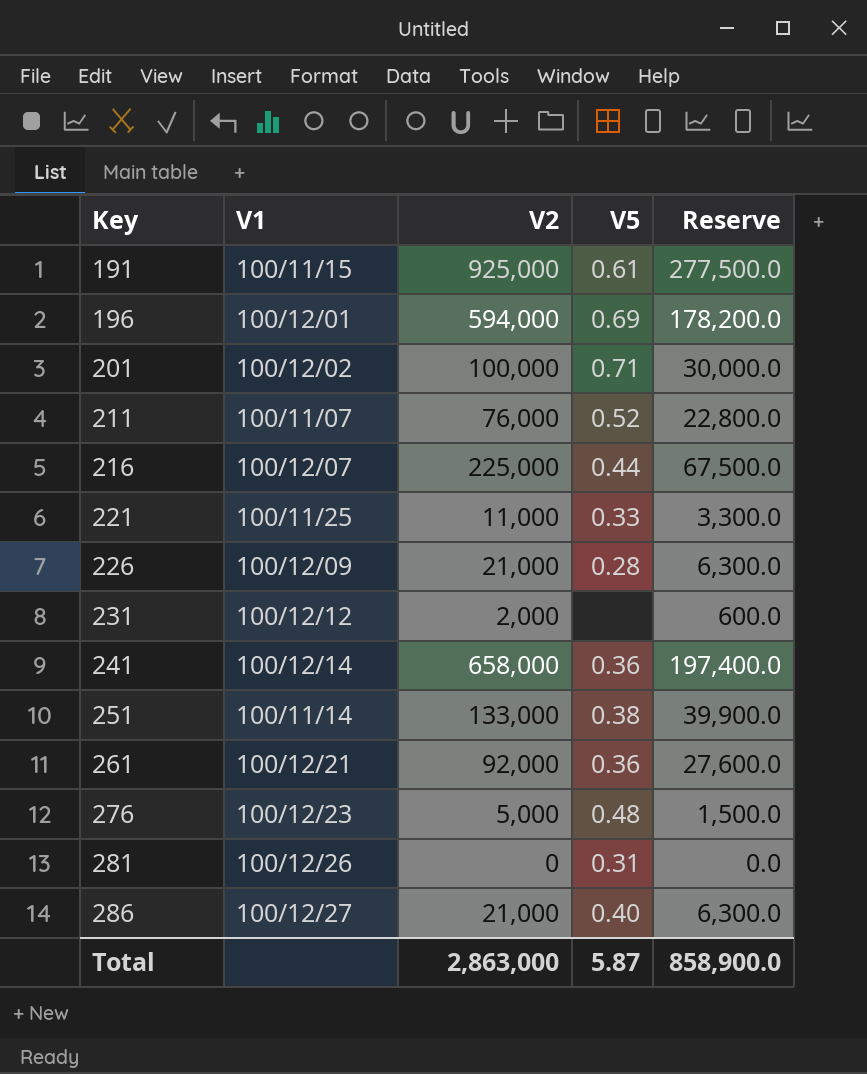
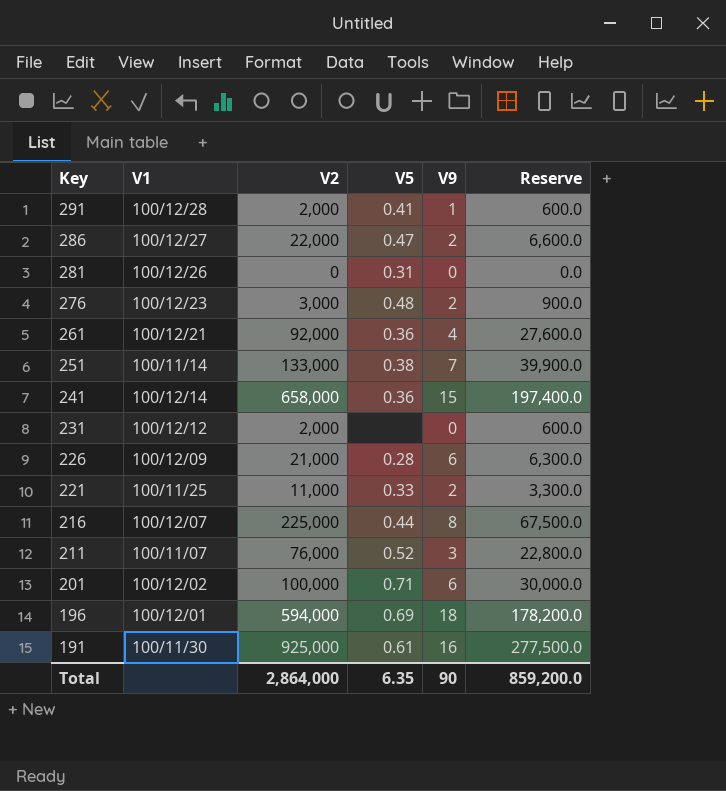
row order: Key ascending -> Key descending
column V9 | position: none -> 5
row 291: none -> 100/12/28 | 2,000 | 0.41 | 1 | 600.0
286 | V2: 21,000 -> 22,000
286 | V5: 0.40 -> 0.47
286 | Reserve: 6,300.0 -> 6,600.0
276 | V2: 5,000 -> 3,000
276 | Reserve: 1,500.0 -> 900.0
191 | V1: 100/11/15 -> 100/11/30
Total | V2: 2,863,000 -> 2,864,000
Total | V5: 5.87 -> 6.35
Total | Reserve: 858,900.0 -> 859,200.0

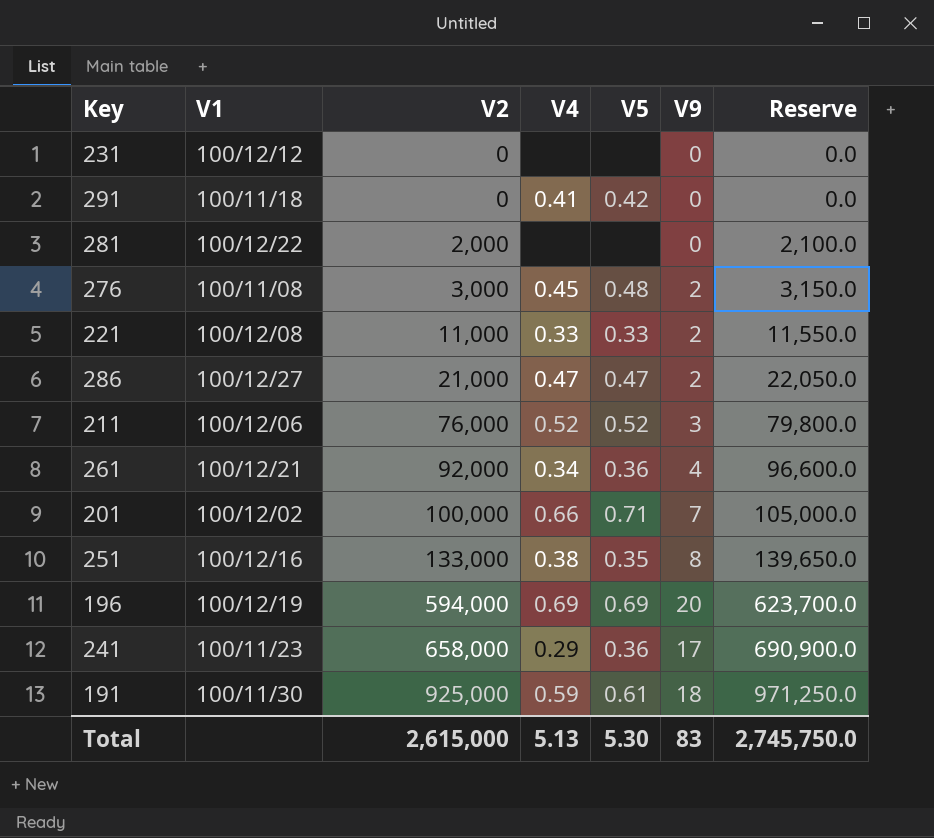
row order: Key descending -> V2 ascending
column V4 | position: none -> 4
column Reserve | formula: [V2] * 0.3 -> [V2] * 1.05
row 226: 100/12/09 | 21,000 | 0.28 | 6 | 6,300.0 -> none
row 216: 100/12/07 | 225,000 | 0.44 | 8 | 67,500.0 -> none
231 | V2: 2,000 -> 0
291 | V1: 100/12/28 -> 100/11/18
291 | V2: 2,000 -> 0
291 | V5: 0.41 -> 0.42
291 | V9: 1 -> 0
281 | V1: 100/12/26 -> 100/12/22
281 | V2: 0 -> 2,000
281 | V5: 0.31 -> none
276 | V1: 100/12/23 -> 100/11/08
221 | V1: 100/11/25 -> 100/12/08
286 | V2: 22,000 -> 21,000
211 | V1: 100/11/07 -> 100/12/06
201 | V9: 6 -> 7
251 | V1: 100/11/14 -> 100/12/16
251 | V5: 0.38 -> 0.35
251 | V9: 7 -> 8
196 | V1: 100/12/01 -> 100/12/19
196 | V9: 18 -> 20
241 | V1: 100/12/14 -> 100/11/23
241 | V9: 15 -> 17
191 | V9: 16 -> 18
Total | V2: 2,864,000 -> 2,615,000
Total | V5: 6.35 -> 5.30
Total | V9: 90 -> 83
Total | Reserve: 859,200.0 -> 2,745,750.0

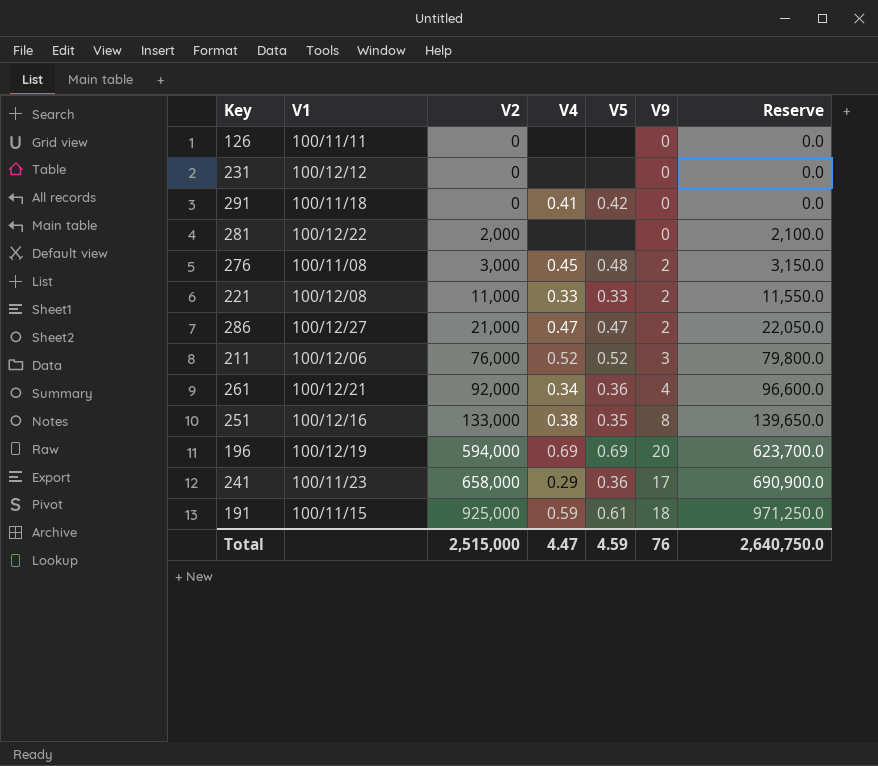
row 201: 100/12/02 | 100,000 | 0.66 | 0.71 | 7 | 105,000.0 -> none
row 126: none -> 100/11/11 | 0 | none | none | 0 | 0.0
191 | V1: 100/11/30 -> 100/11/15
Total | V2: 2,615,000 -> 2,515,000
Total | V4: 5.13 -> 4.47
Total | V5: 5.30 -> 4.59
Total | V9: 83 -> 76
Total | Reserve: 2,745,750.0 -> 2,640,750.0

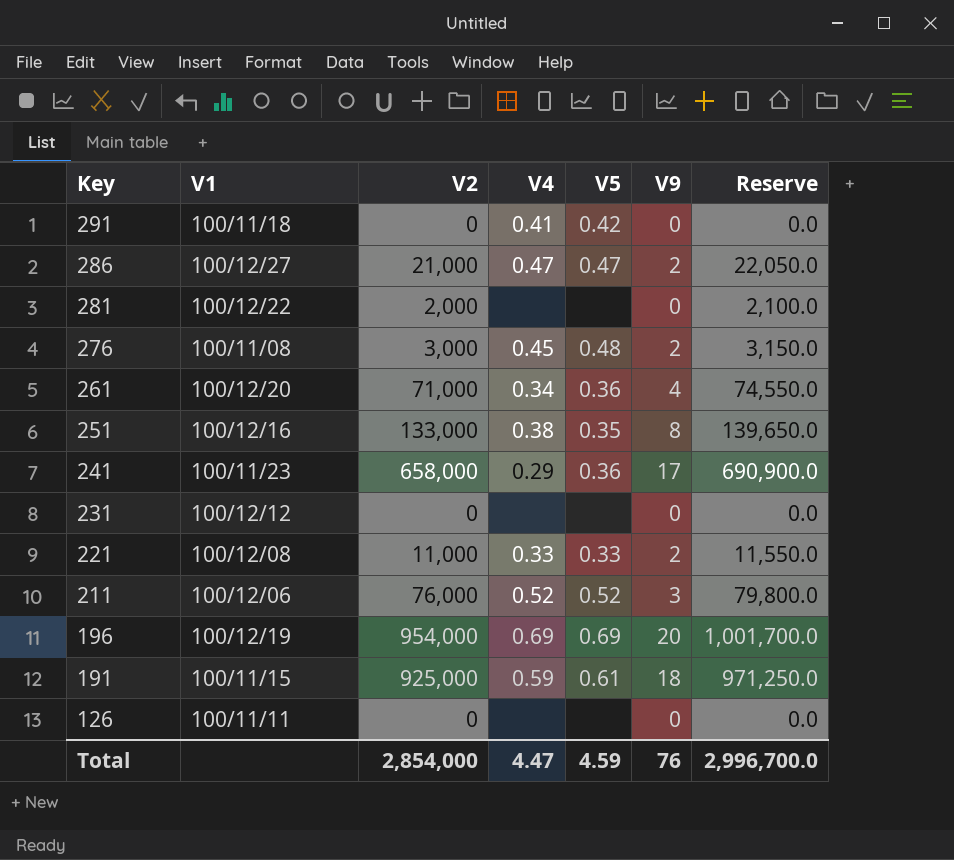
row order: V2 ascending -> Key descending
261 | V1: 100/12/21 -> 100/12/20
261 | V2: 92,000 -> 71,000
261 | Reserve: 96,600.0 -> 74,550.0
196 | V2: 594,000 -> 954,000
196 | Reserve: 623,700.0 -> 1,001,700.0
Total | V2: 2,515,000 -> 2,854,000
Total | Reserve: 2,640,750.0 -> 2,996,700.0

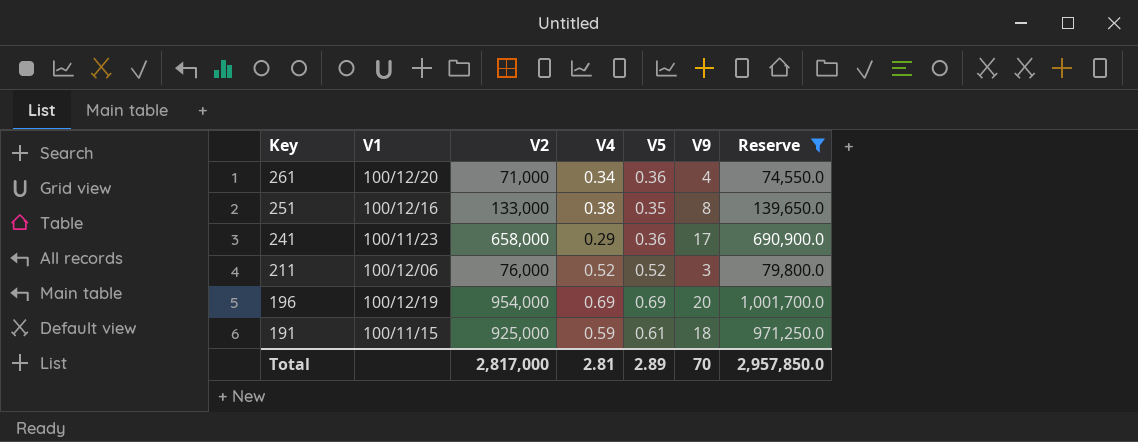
filter: none -> Reserve >= 74,550.0
Total | V2: 2,854,000 -> 2,817,000
Total | V4: 4.47 -> 2.81
Total | V5: 4.59 -> 2.89
Total | V9: 76 -> 70
Total | Reserve: 2,996,700.0 -> 2,957,850.0

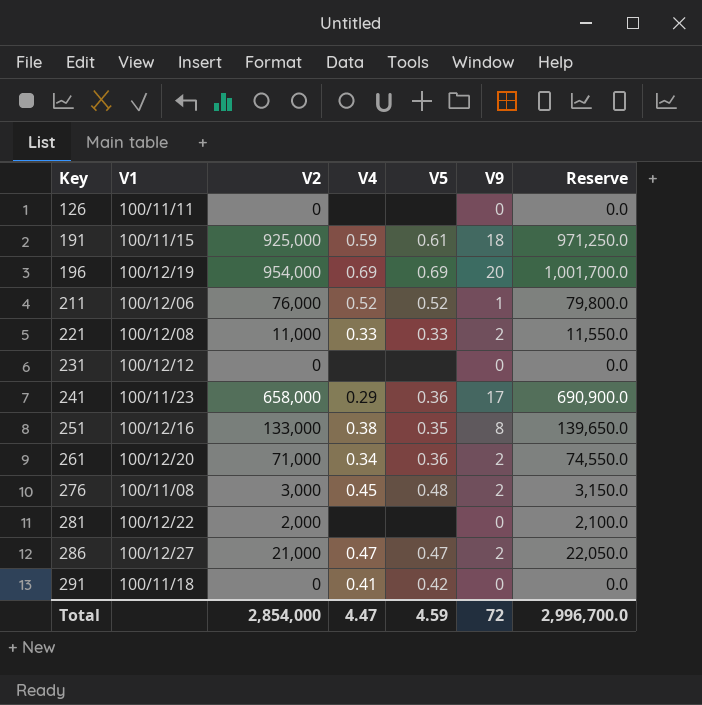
filter: Reserve >= 74,550.0 -> none
row order: Key descending -> Key ascending
211 | V9: 3 -> 1
261 | V9: 4 -> 2
Total | V2: 2,817,000 -> 2,854,000
Total | V4: 2.81 -> 4.47
Total | V5: 2.89 -> 4.59
Total | V9: 70 -> 72
Total | Reserve: 2,957,850.0 -> 2,996,700.0

